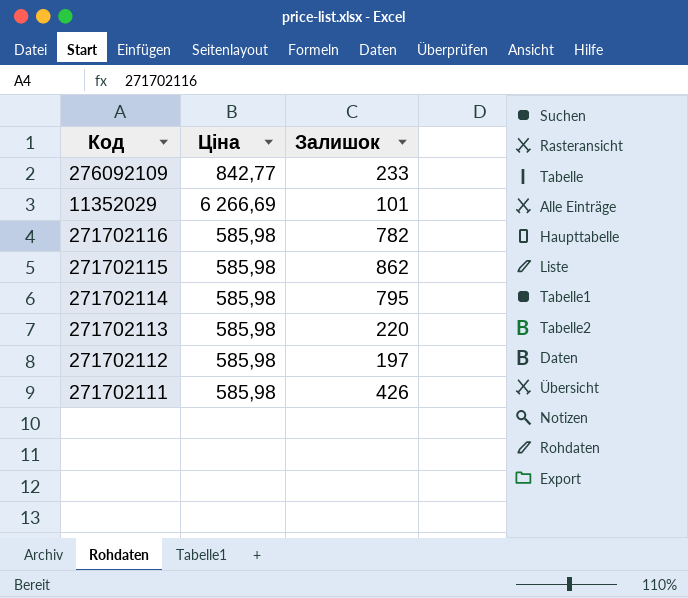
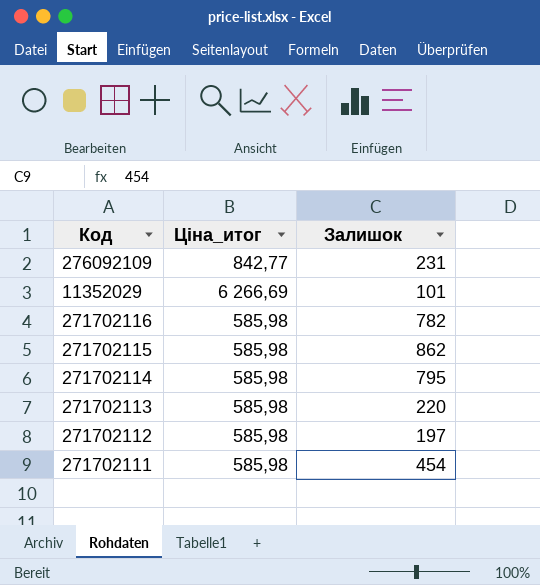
column name: Ціна -> Ціна_итог
276092109 | Залишок: 233 -> 231
271702111 | Залишок: 426 -> 454

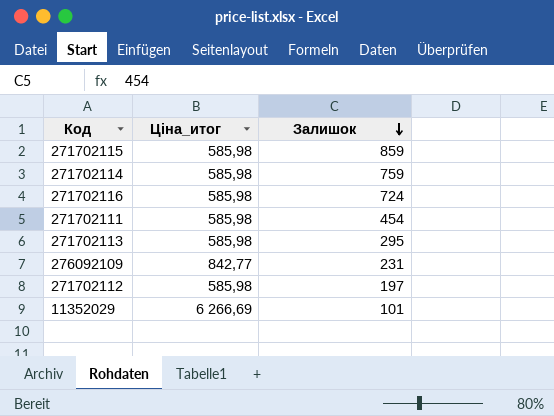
row order: none -> Залишок descending
271702115 | Залишок: 862 -> 859
271702114 | Залишок: 795 -> 759
271702116 | Залишок: 782 -> 724
271702113 | Залишок: 220 -> 295

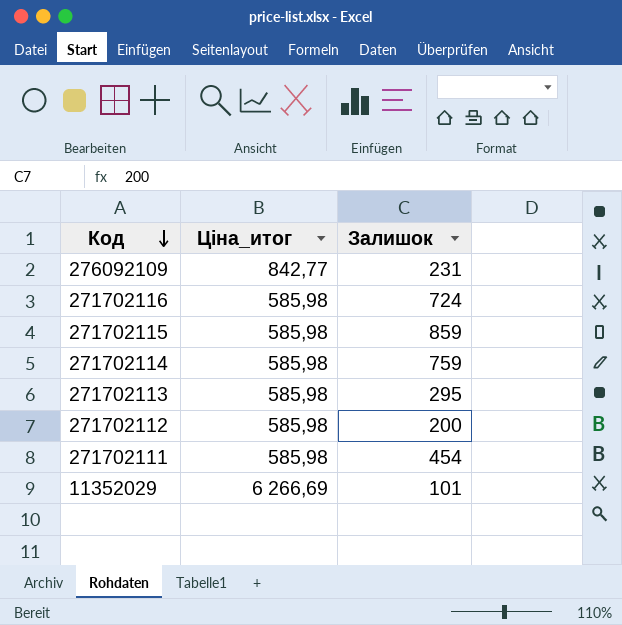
row order: Залишок descending -> Код descending
271702112 | Залишок: 197 -> 200

